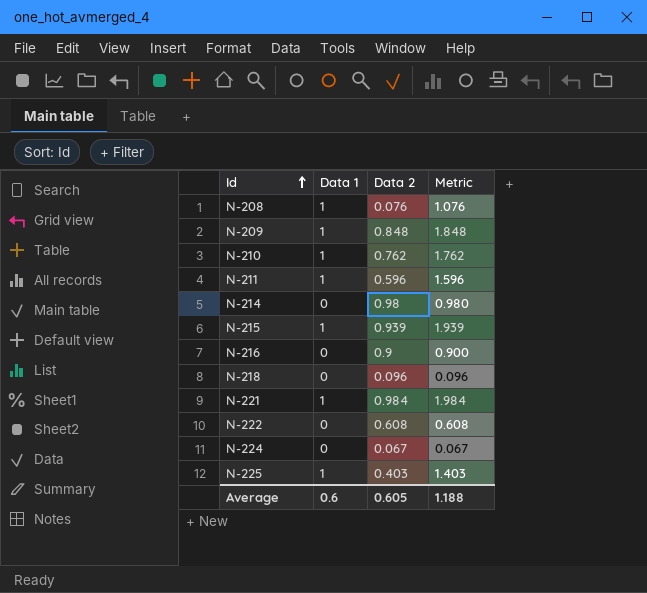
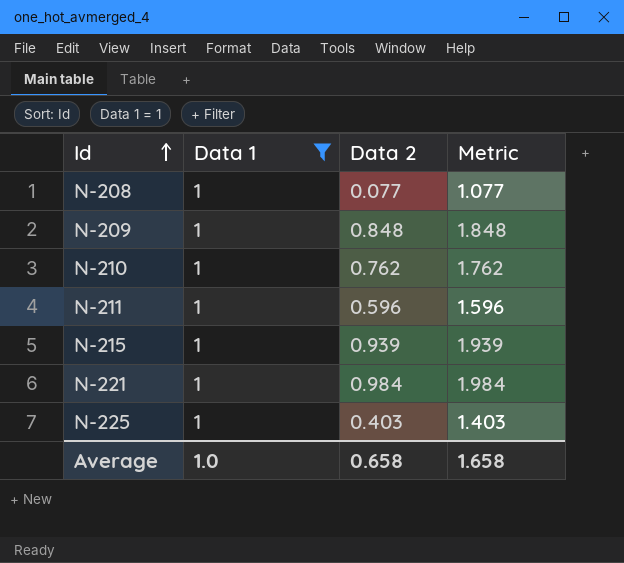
filter: none -> Data 1 = 1
N-208 | Data 2: 0.076 -> 0.077
N-208 | Metric: 1.076 -> 1.077
Average | Data 1: 0.6 -> 1.0
Average | Data 2: 0.605 -> 0.658
Average | Metric: 1.188 -> 1.658

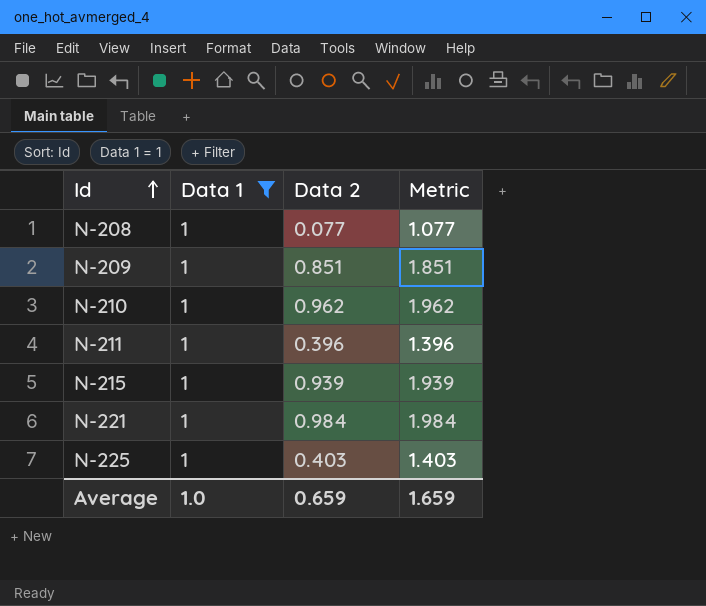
N-209 | Data 2: 0.848 -> 0.851
N-209 | Metric: 1.848 -> 1.851
N-210 | Data 2: 0.762 -> 0.962
N-210 | Metric: 1.762 -> 1.962
N-211 | Data 2: 0.596 -> 0.396
N-211 | Metric: 1.596 -> 1.396
Average | Data 2: 0.658 -> 0.659
Average | Metric: 1.658 -> 1.659

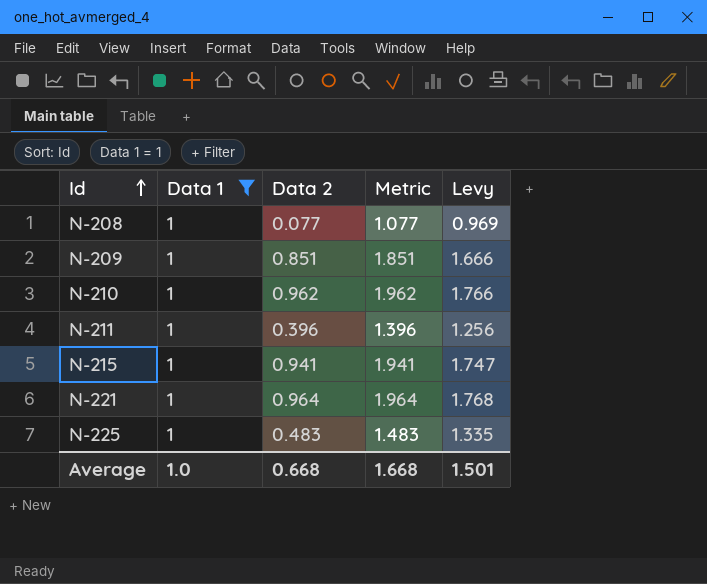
column Levy | formula: none -> [Metric] * 0.9
N-215 | Data 2: 0.939 -> 0.941
N-215 | Metric: 1.939 -> 1.941
N-221 | Data 2: 0.984 -> 0.964
N-221 | Metric: 1.984 -> 1.964
N-225 | Data 2: 0.403 -> 0.483
N-225 | Metric: 1.403 -> 1.483
Average | Data 2: 0.659 -> 0.668
Average | Metric: 1.659 -> 1.668

